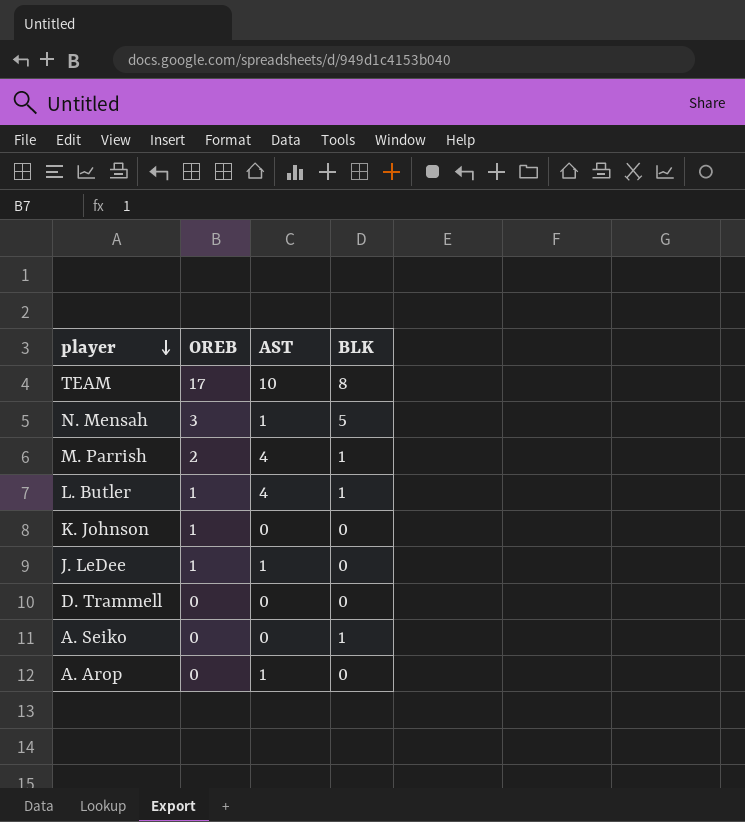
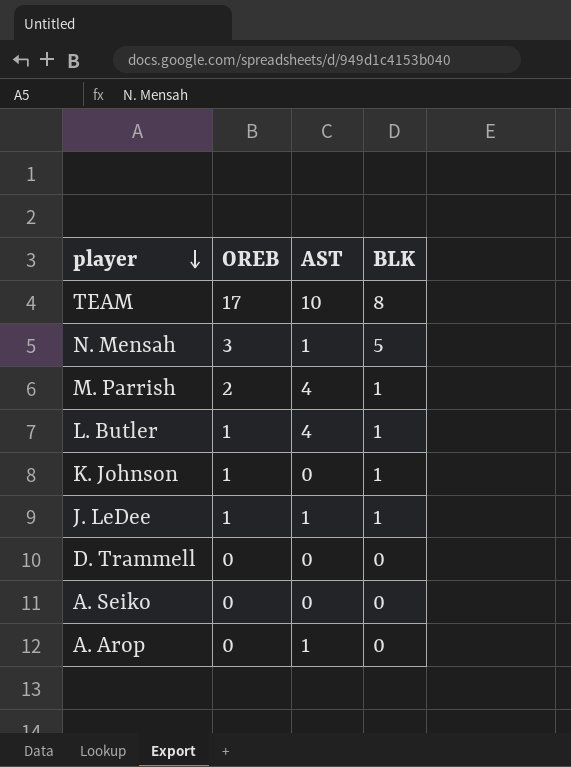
K. Johnson | BLK: 0 -> 1
J. LeDee | BLK: 0 -> 1
A. Seiko | BLK: 1 -> 0

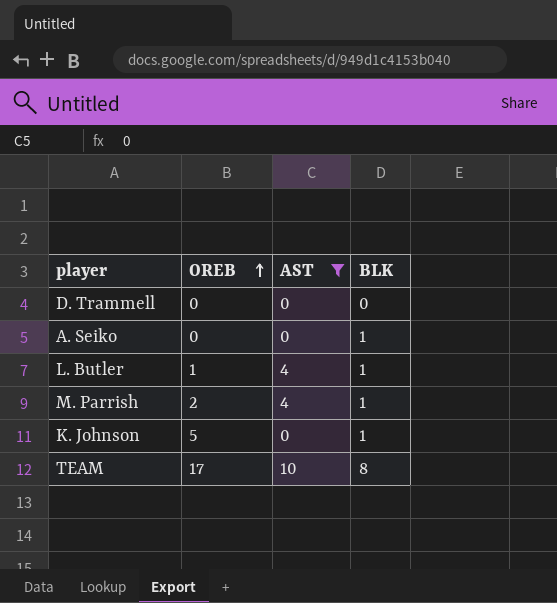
filter: none -> AST != 1
row order: player descending -> OREB ascending
A. Seiko | BLK: 0 -> 1
K. Johnson | OREB: 1 -> 5

